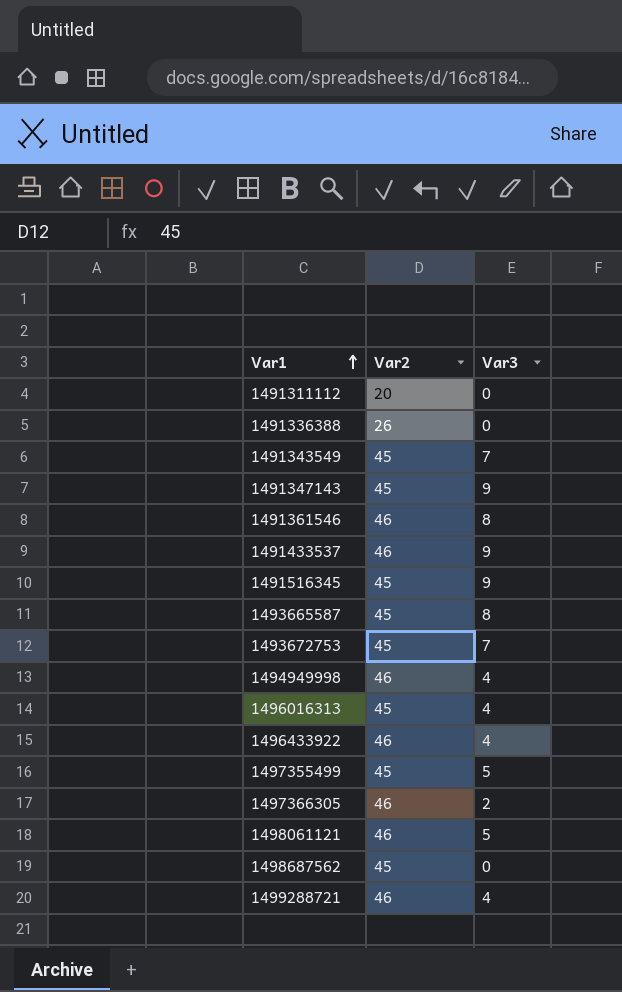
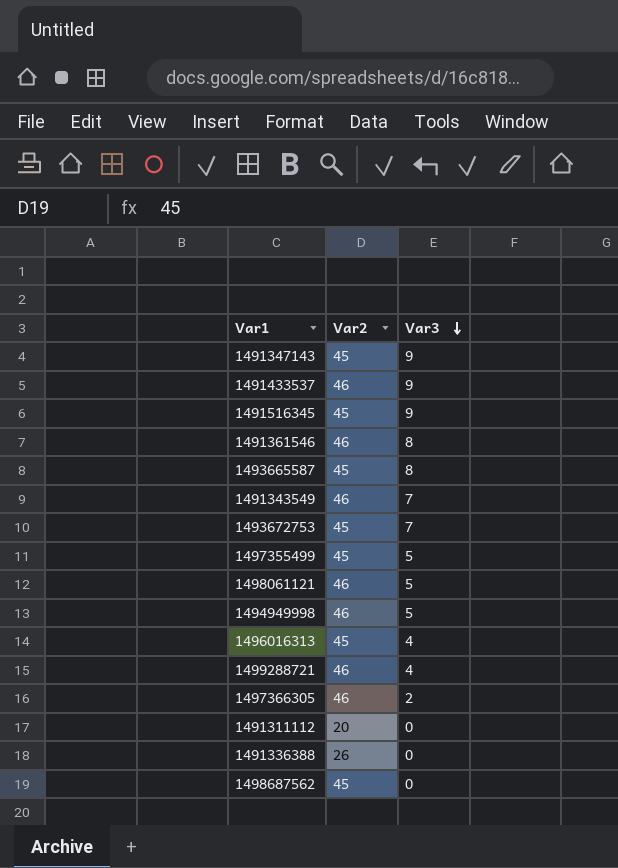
row order: Var1 ascending -> Var3 descending
row 1496433922: 46 | 4 -> none
1491343549 | Var2: 45 -> 46
1494949998 | Var3: 4 -> 5

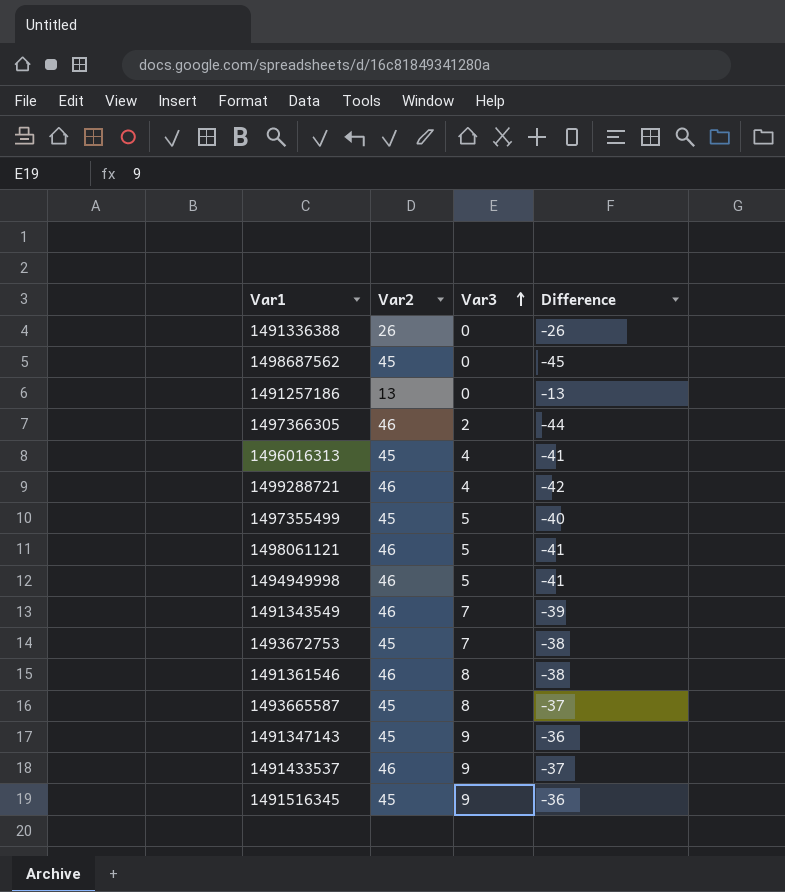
row order: Var3 descending -> Var3 ascending
column Difference | formula: none -> [Var3] - [Var2]
row 1491311112: 20 | 0 -> none
row 1491257186: none -> 13 | 0 | -13

